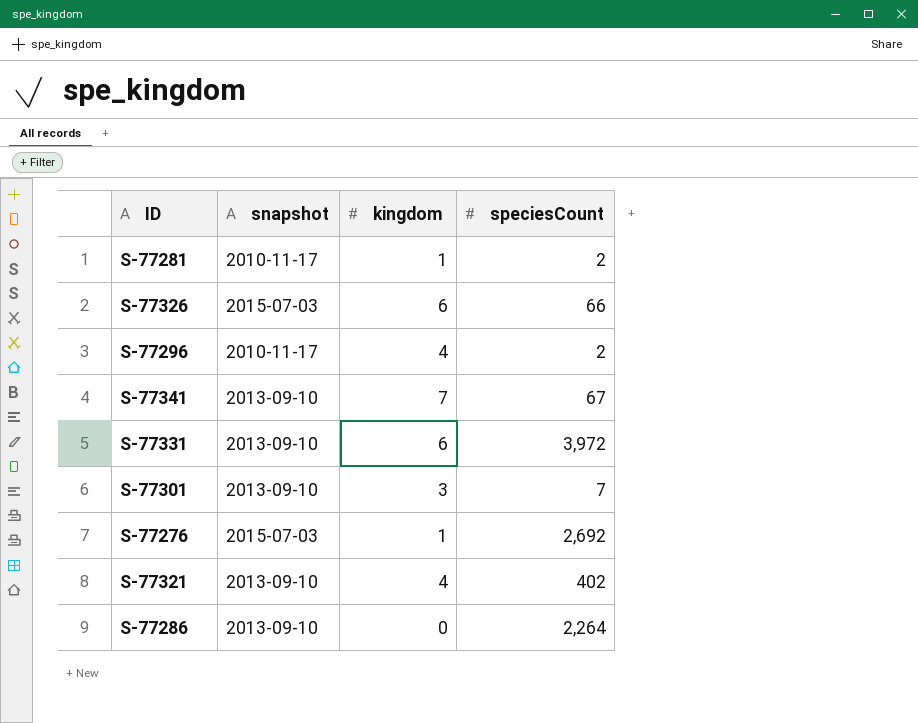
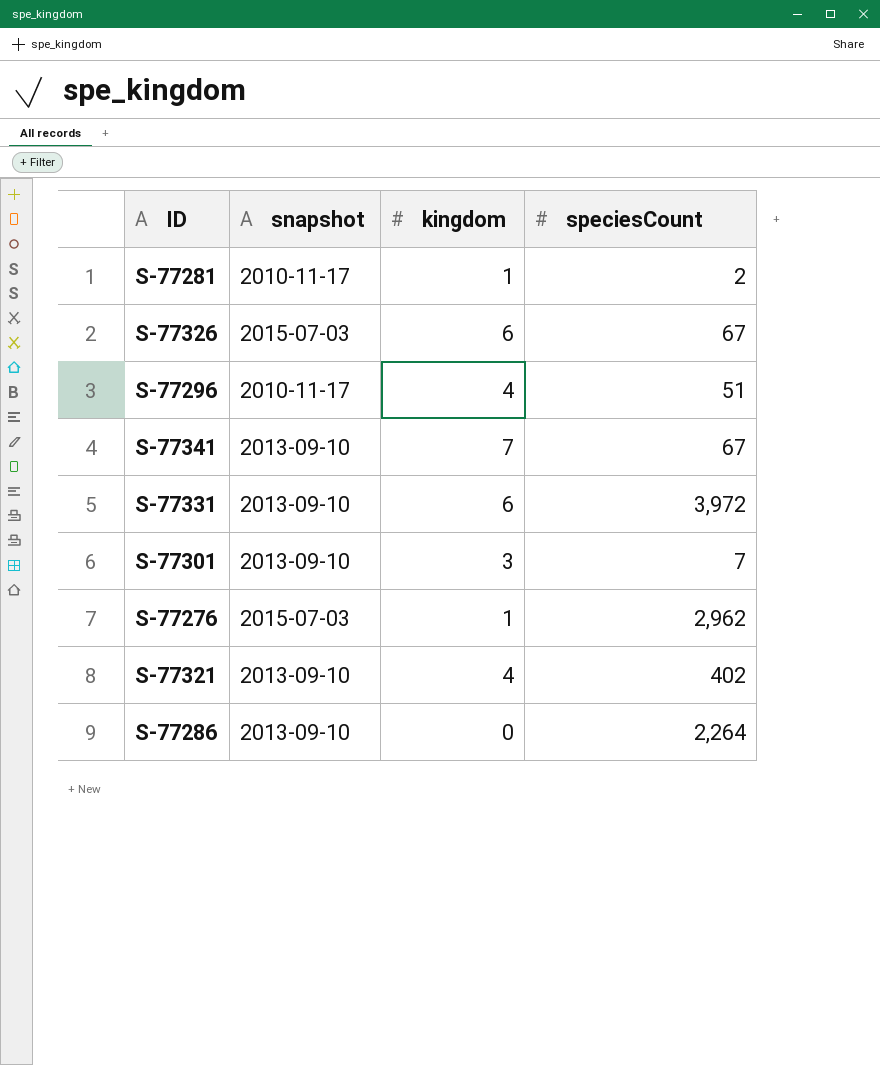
S-77326 | speciesCount: 66 -> 67
S-77296 | speciesCount: 2 -> 51
S-77276 | speciesCount: 2,692 -> 2,962

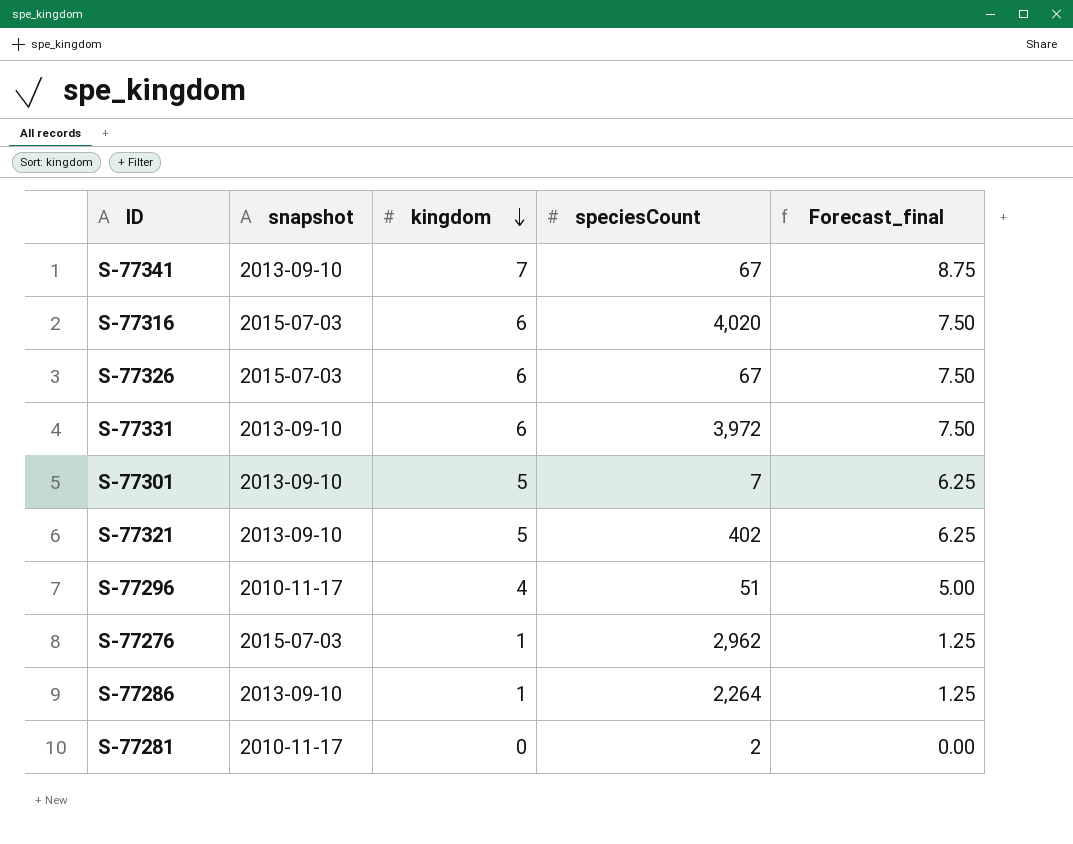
row order: none -> kingdom descending
column Forecast_final | formula: none -> [kingdom] * 1.25
row S-77316: none -> 2015-07-03 | 6 | 4,020 | 7.50
S-77301 | kingdom: 3 -> 5
S-77321 | kingdom: 4 -> 5
S-77286 | kingdom: 0 -> 1
S-77281 | kingdom: 1 -> 0

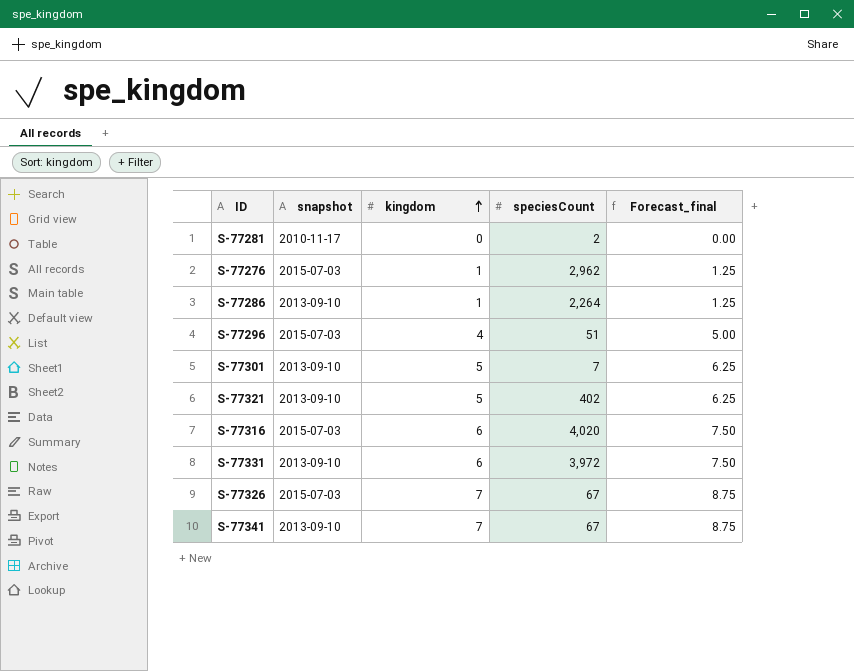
row order: kingdom descending -> kingdom ascending
S-77296 | snapshot: 2010-11-17 -> 2015-07-03
S-77326 | kingdom: 6 -> 7
S-77326 | Forecast_final: 7.50 -> 8.75

